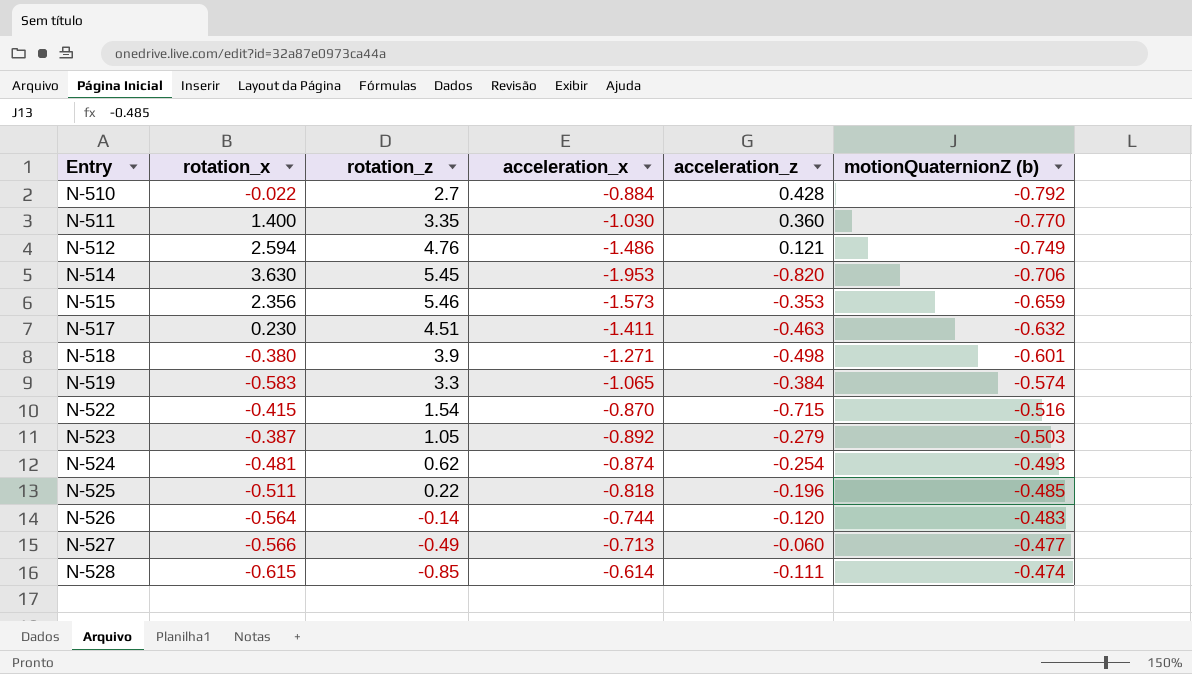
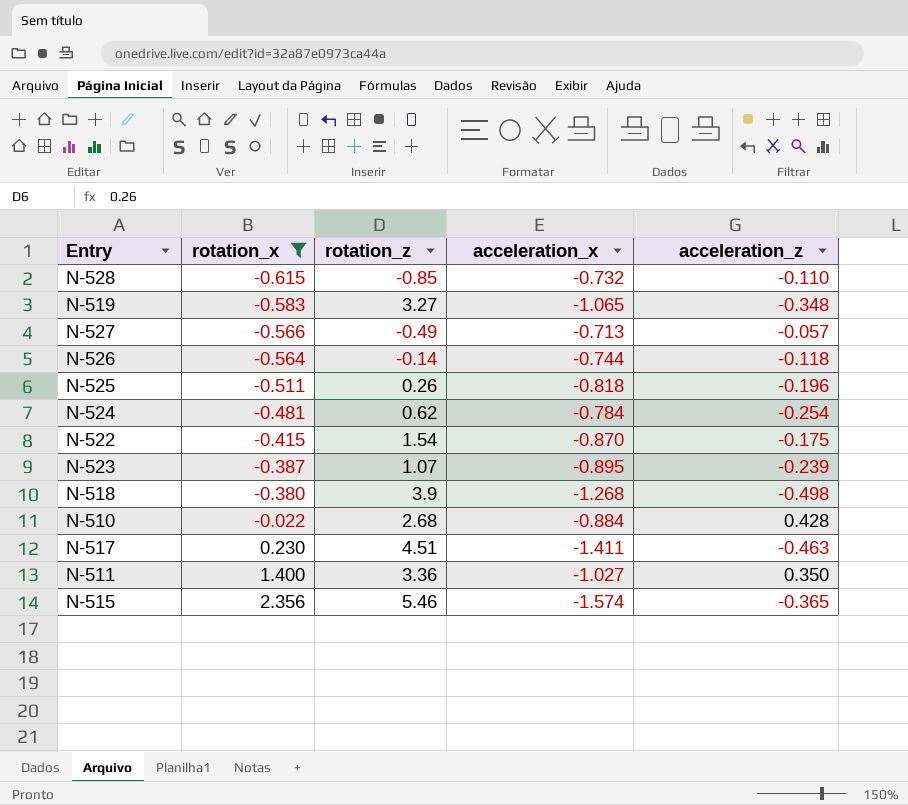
filter: none -> rotation_x <= 2.356
row order: Entry ascending -> rotation_x ascending
column motionQuaternionZ (b) | position: 6 -> none
N-528 | acceleration_x: -0.614 -> -0.732
N-528 | acceleration_z: -0.111 -> -0.110
N-519 | rotation_z: 3.3 -> 3.27
N-519 | acceleration_z: -0.384 -> -0.348
N-527 | acceleration_z: -0.060 -> -0.057
N-526 | acceleration_z: -0.120 -> -0.118
N-525 | rotation_z: 0.22 -> 0.26
N-524 | acceleration_x: -0.874 -> -0.784
N-522 | acceleration_z: -0.715 -> -0.175
N-523 | rotation_z: 1.05 -> 1.07
N-523 | acceleration_x: -0.892 -> -0.895
N-523 | acceleration_z: -0.279 -> -0.239
N-518 | acceleration_x: -1.271 -> -1.268
N-510 | rotation_z: 2.7 -> 2.68
N-511 | rotation_z: 3.35 -> 3.36
N-511 | acceleration_x: -1.030 -> -1.027
N-511 | acceleration_z: 0.360 -> 0.350
N-515 | acceleration_x: -1.573 -> -1.574
N-515 | acceleration_z: -0.353 -> -0.365

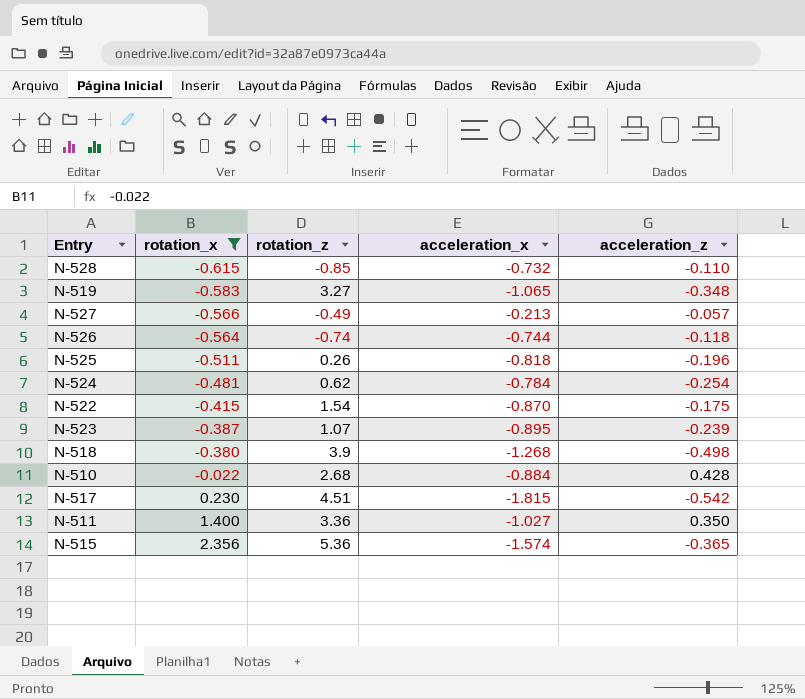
N-527 | acceleration_x: -0.713 -> -0.213
N-526 | rotation_z: -0.14 -> -0.74
N-517 | acceleration_x: -1.411 -> -1.815
N-517 | acceleration_z: -0.463 -> -0.542
N-515 | rotation_z: 5.46 -> 5.36

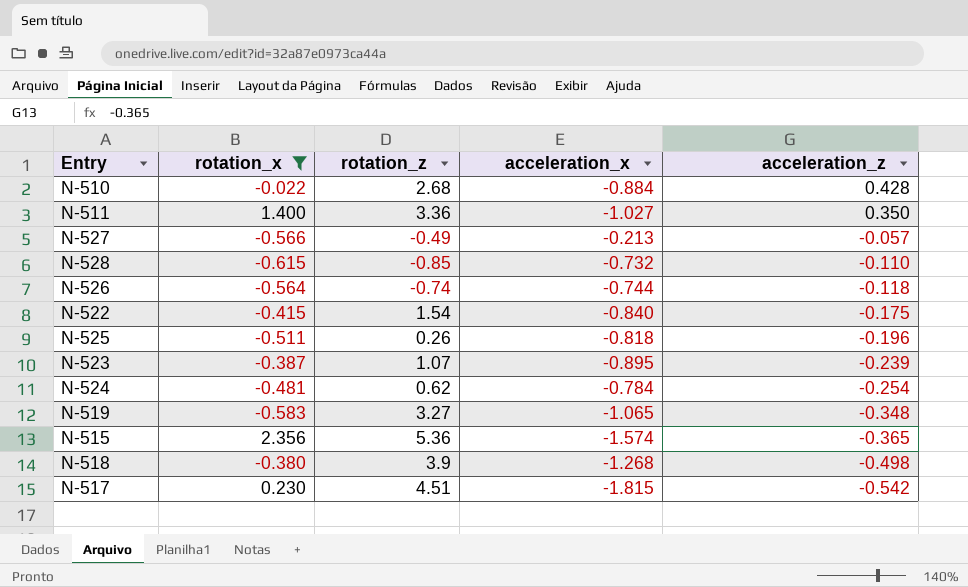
row order: rotation_x ascending -> acceleration_z descending
N-522 | acceleration_x: -0.870 -> -0.840

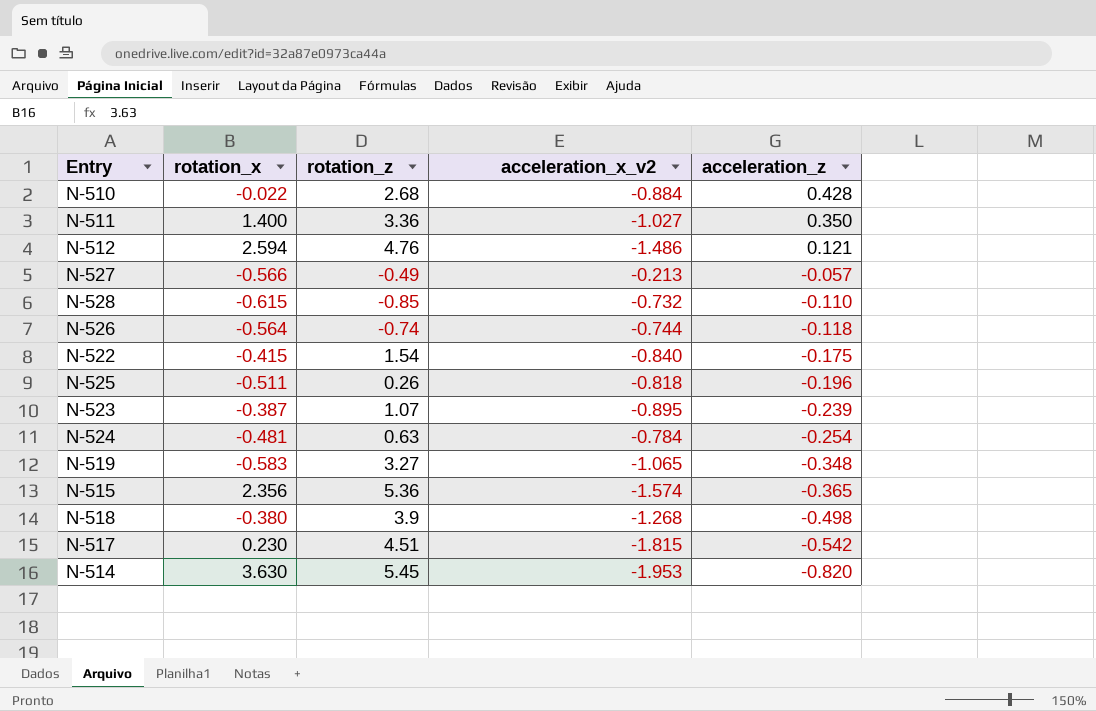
filter: rotation_x <= 2.356 -> none
column name: acceleration_x -> acceleration_x_v2
N-524 | rotation_z: 0.62 -> 0.63

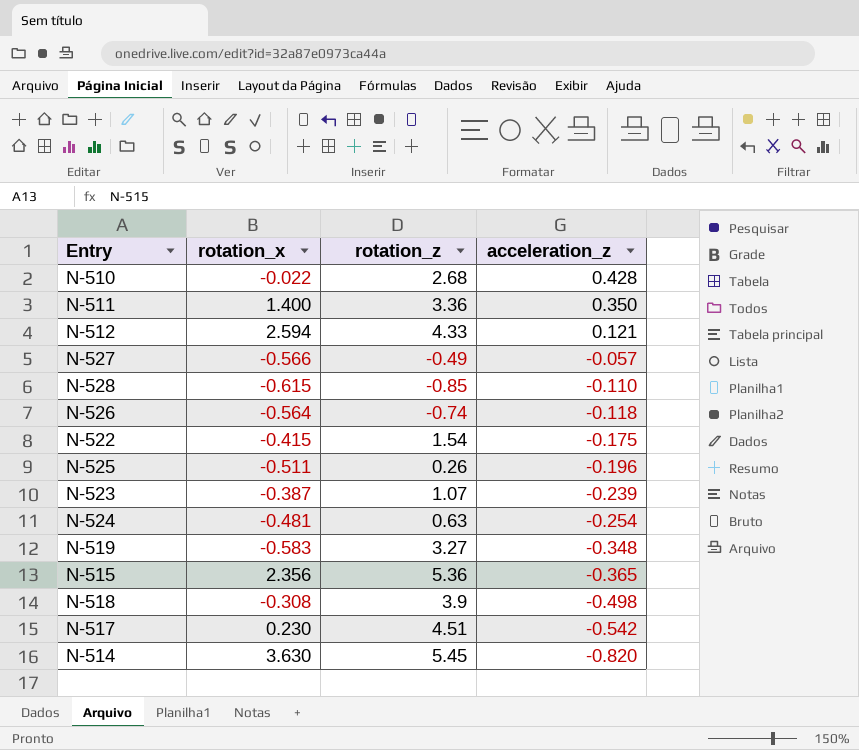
column acceleration_x_v2 | position: 4 -> none
N-512 | rotation_z: 4.76 -> 4.33
N-518 | rotation_x: -0.380 -> -0.308

